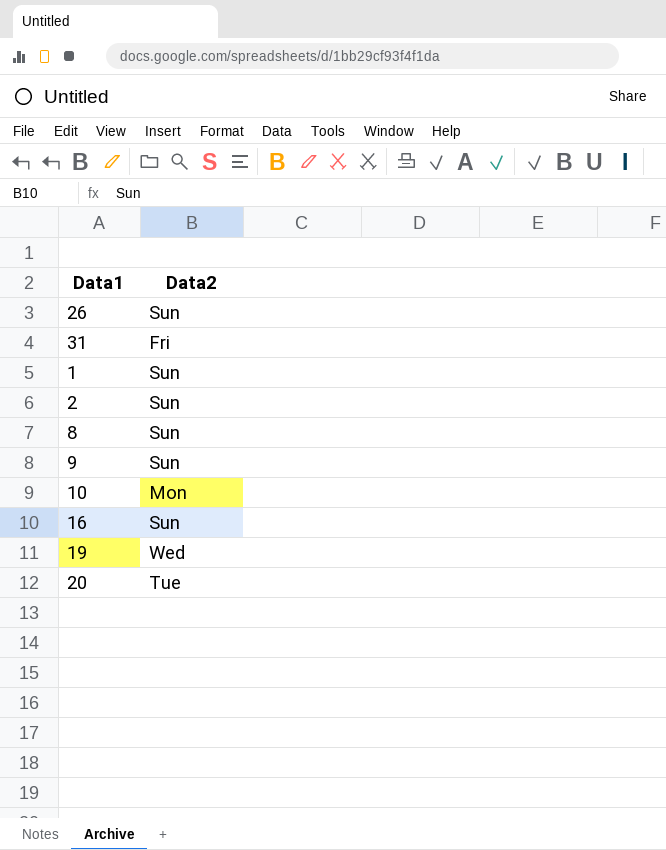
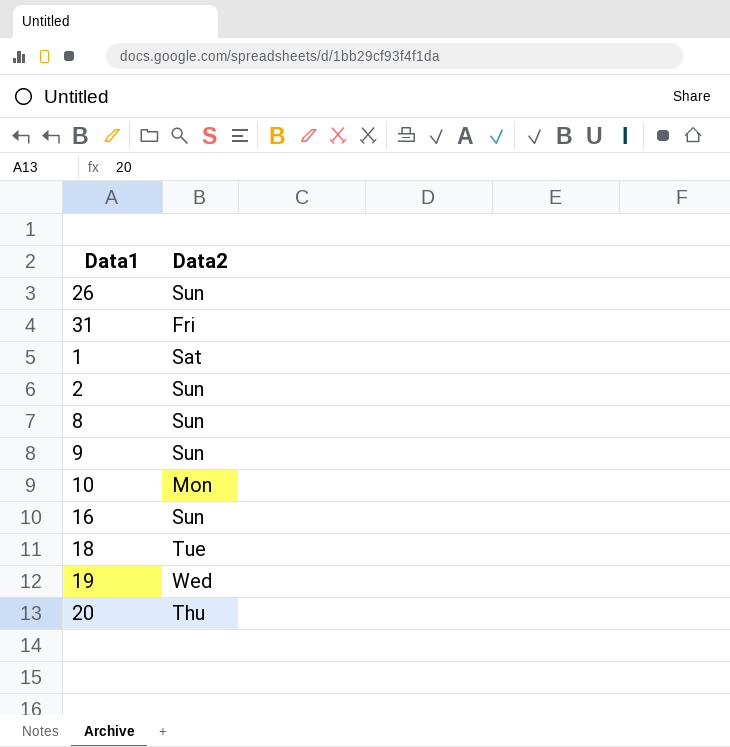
1 | Data2: Sun -> Sat
row 18: none -> Tue
20 | Data2: Tue -> Thu

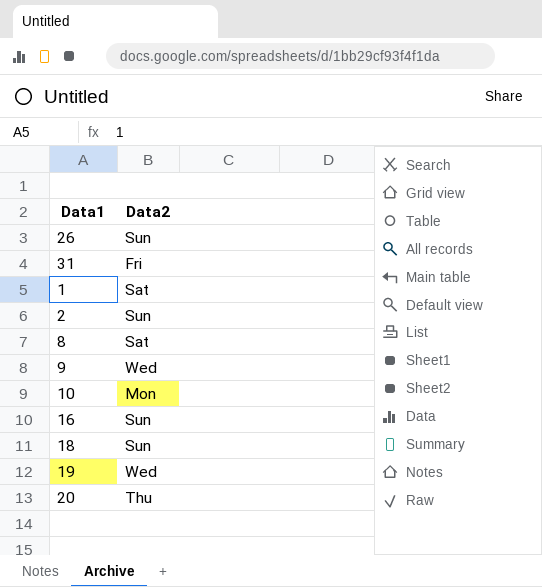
8 | Data2: Sun -> Sat
9 | Data2: Sun -> Wed
18 | Data2: Tue -> Sun

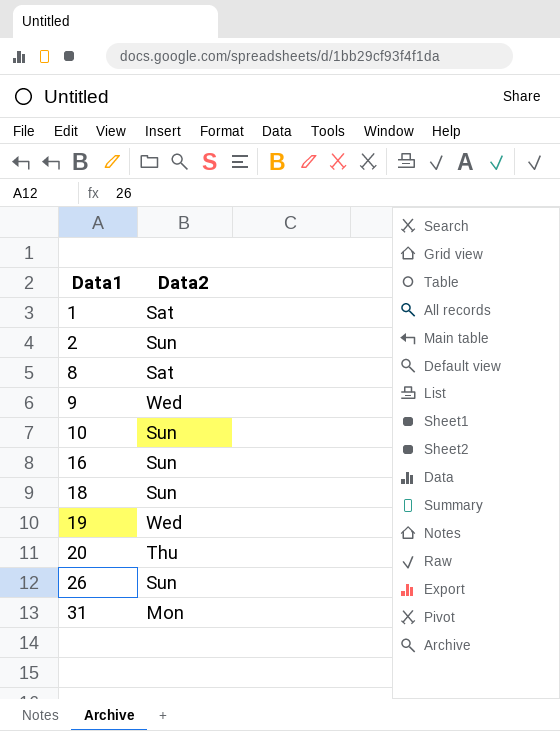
row order: none -> Data1 ascending
10 | Data2: Mon -> Sun
31 | Data2: Fri -> Mon

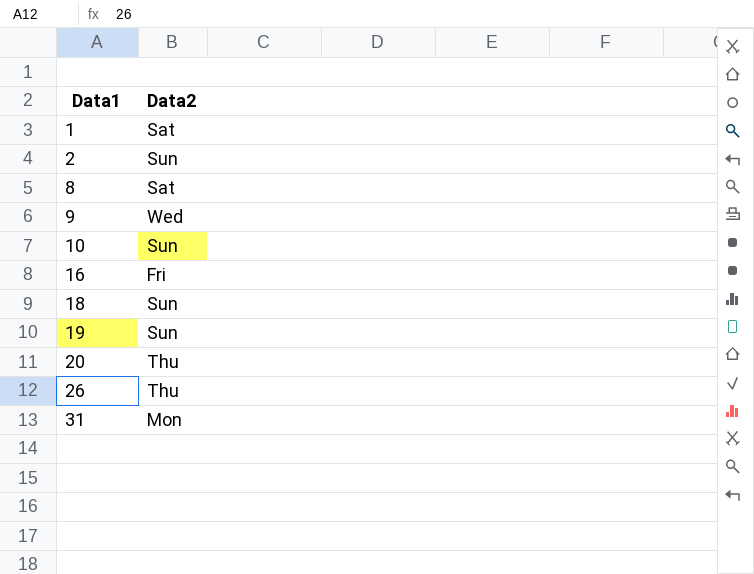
16 | Data2: Sun -> Fri
19 | Data2: Wed -> Sun
26 | Data2: Sun -> Thu

